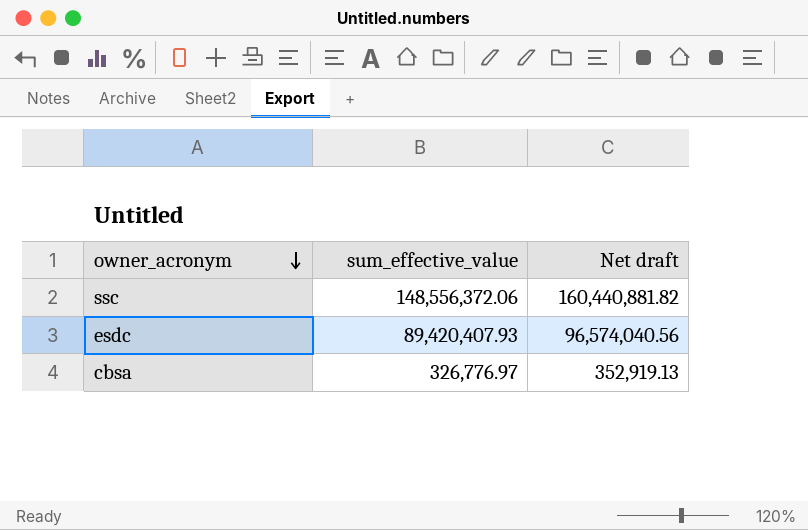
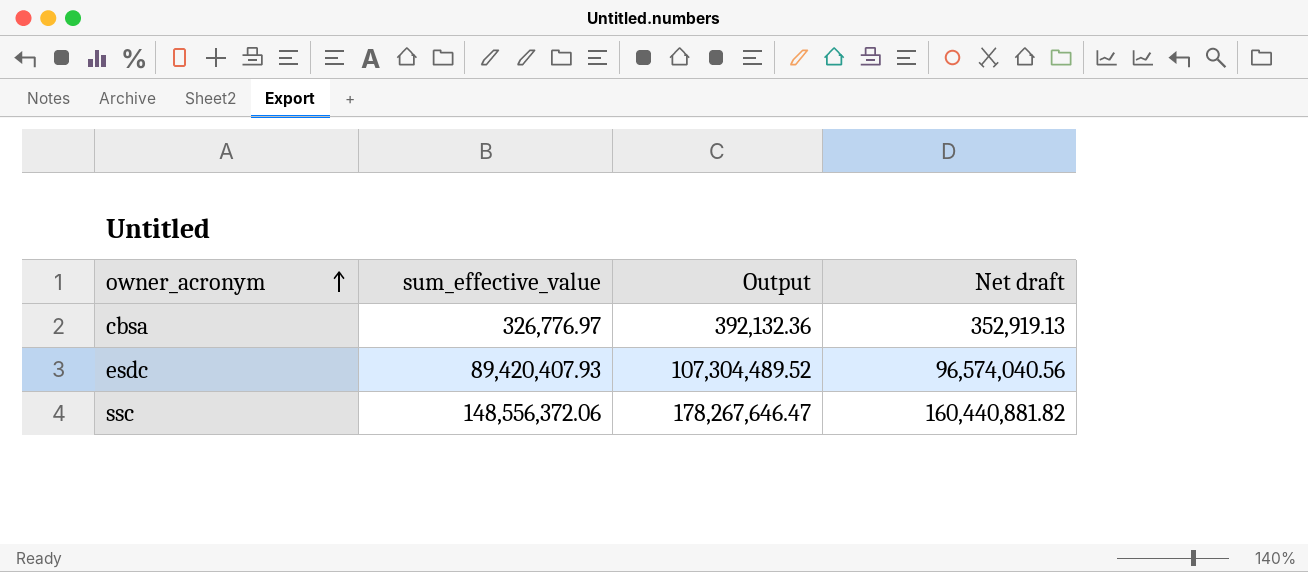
row order: owner_acronym descending -> owner_acronym ascending
column Output | formula: none -> [sum_effective_value] * 1.2

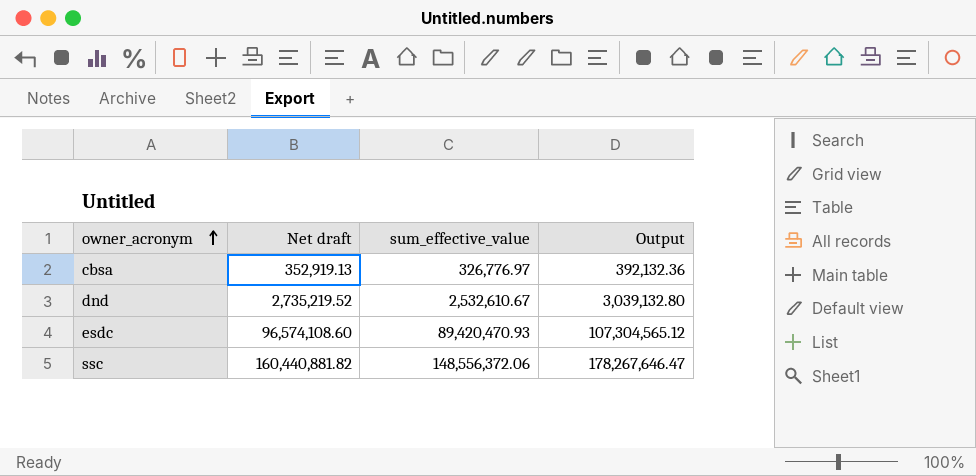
column Net draft | position: 4 -> 2
row dnd: none -> 2,735,219.52 | 2,532,610.67 | 3,039,132.80
esdc | Net draft: 96,574,040.56 -> 96,574,108.60
esdc | sum_effective_value: 89,420,407.93 -> 89,420,470.93
esdc | Output: 107,304,489.52 -> 107,304,565.12

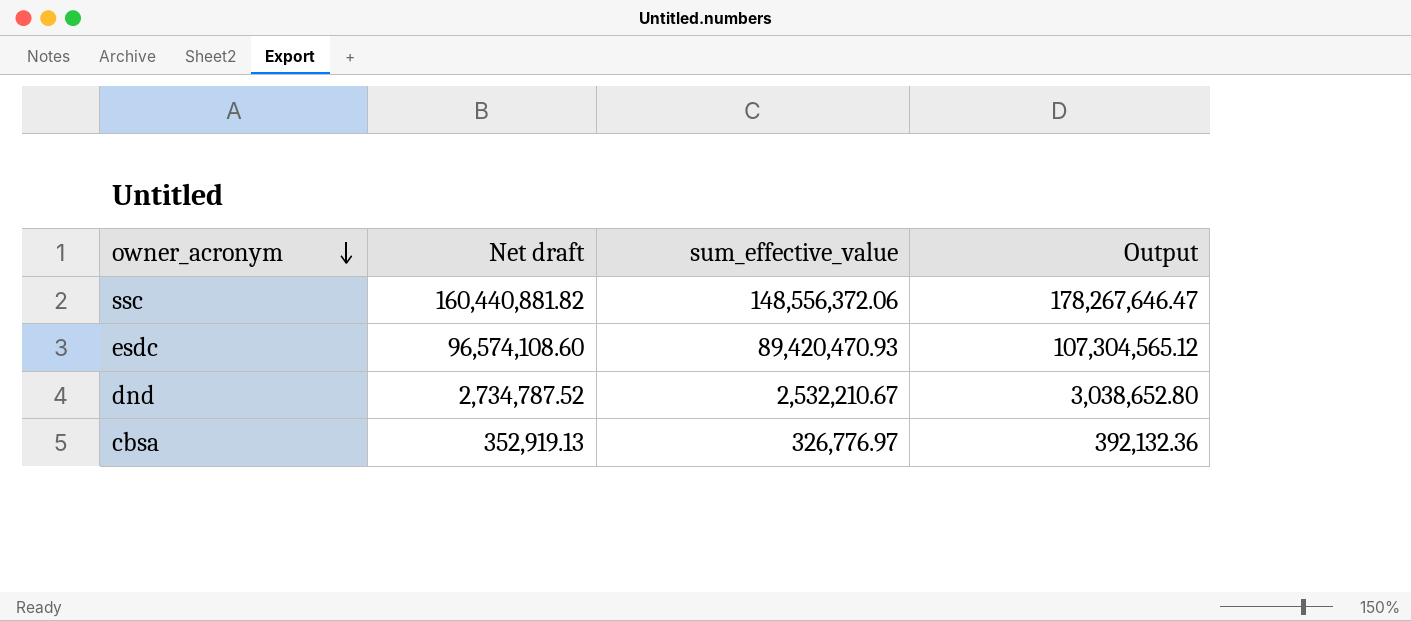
row order: owner_acronym ascending -> owner_acronym descending
dnd | Net draft: 2,735,219.52 -> 2,734,787.52
dnd | sum_effective_value: 2,532,610.67 -> 2,532,210.67
dnd | Output: 3,039,132.80 -> 3,038,652.80

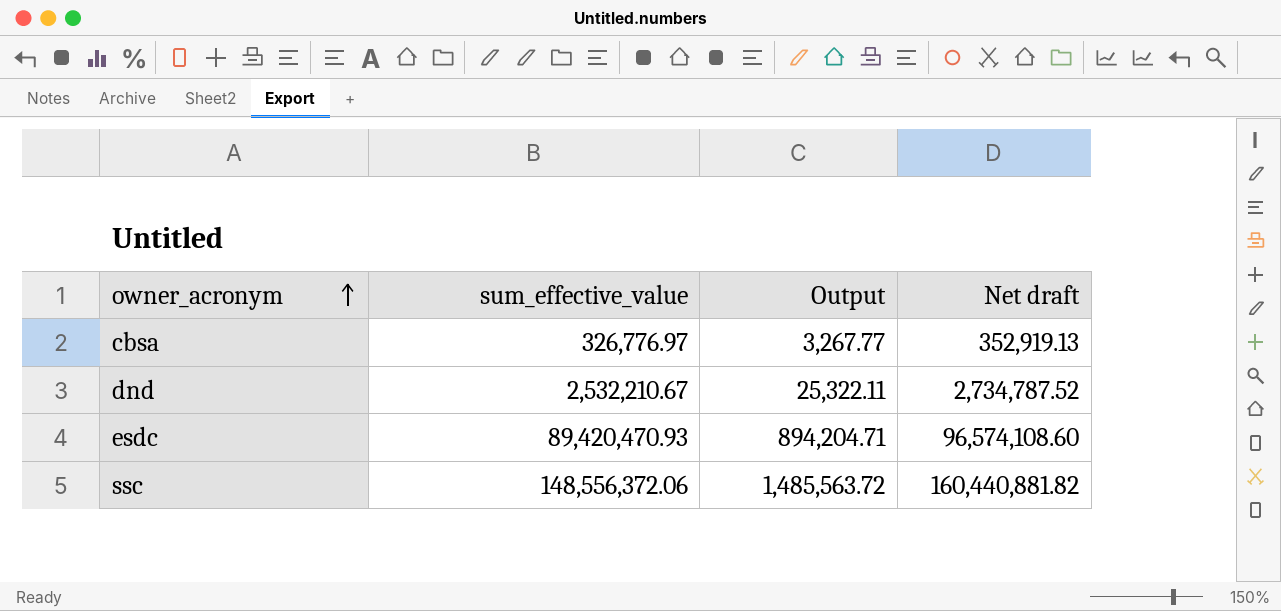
row order: owner_acronym descending -> owner_acronym ascending
column Output | formula: [sum_effective_value] * 1.2 -> [sum_effective_value] * 0.01
column Net draft | position: 2 -> 4

